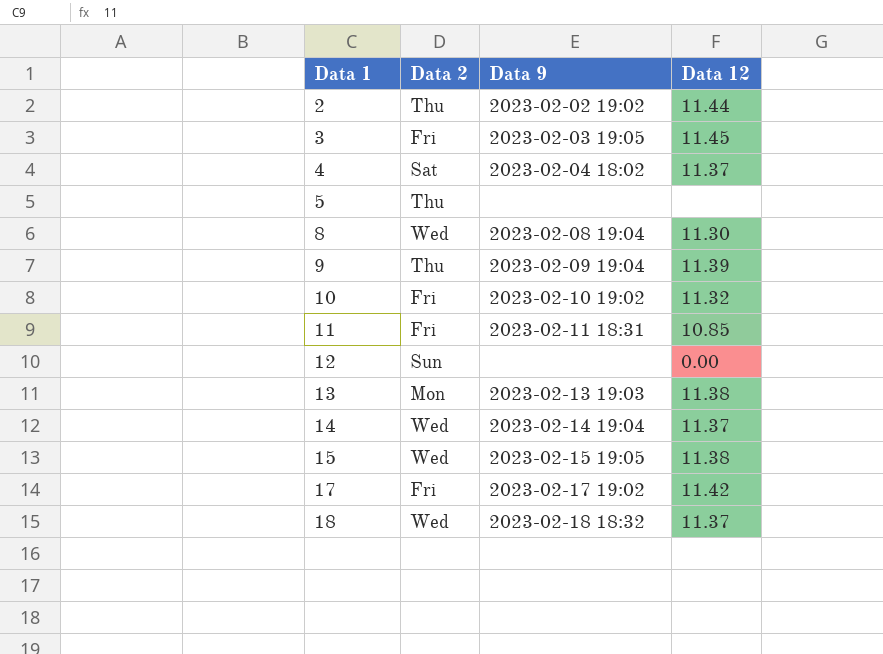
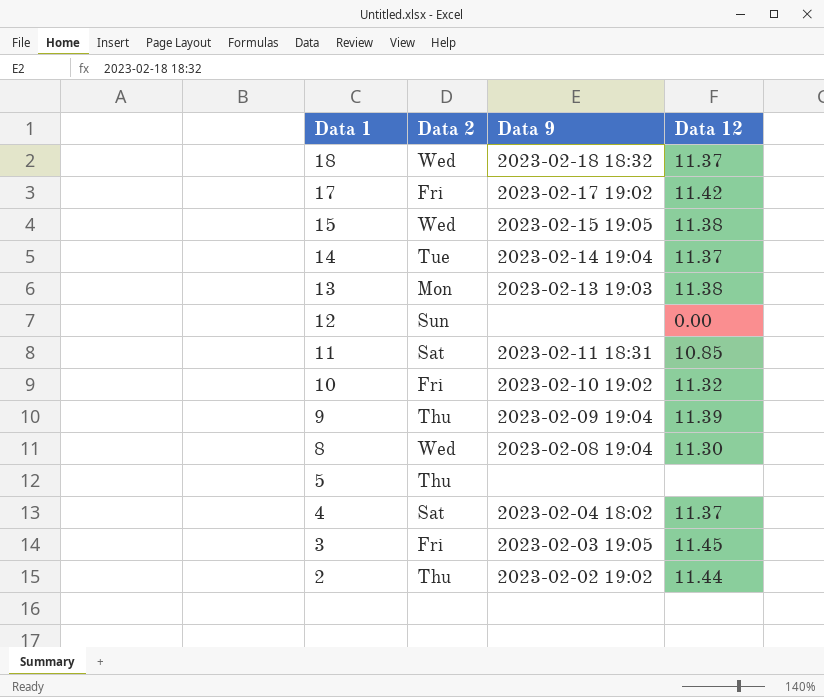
row order: Data 1 ascending -> Data 1 descending
14 | Data 2: Wed -> Tue
11 | Data 2: Fri -> Sat

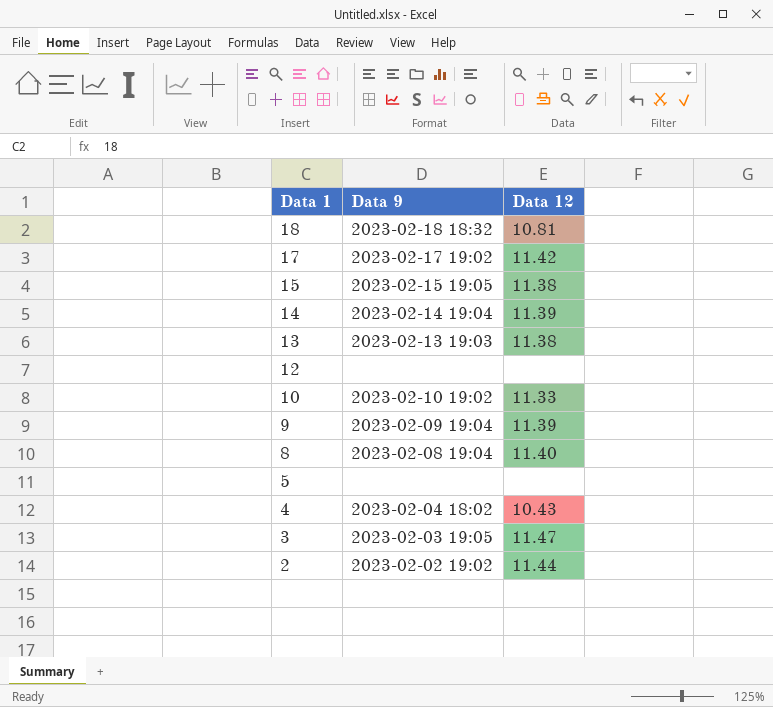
column Data 2 | position: 2 -> none
row 11: Sat | 2023-02-11 18:31 | 10.85 -> none
18 | Data 12: 11.37 -> 10.81
14 | Data 12: 11.37 -> 11.39
12 | Data 12: 0.00 -> none
10 | Data 12: 11.32 -> 11.33
8 | Data 12: 11.30 -> 11.40
4 | Data 12: 11.37 -> 10.43
3 | Data 12: 11.45 -> 11.47

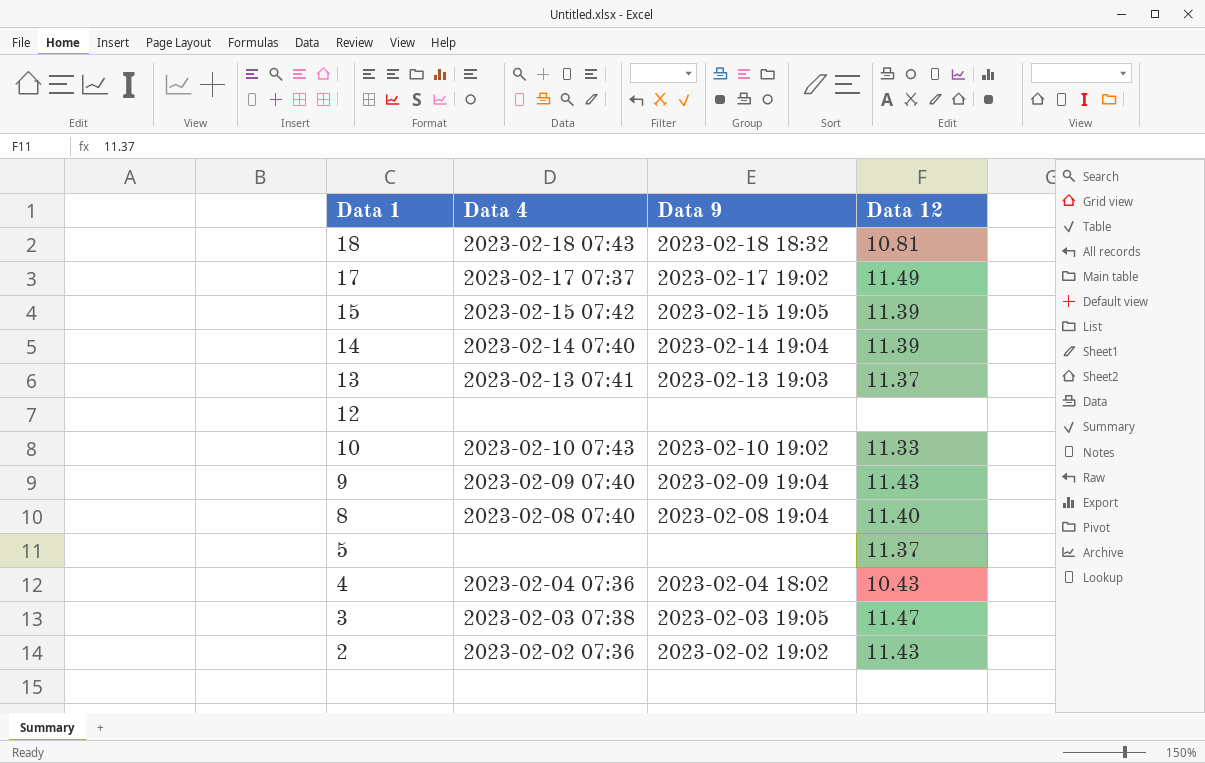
column Data 4 | position: none -> 2
17 | Data 12: 11.42 -> 11.49
15 | Data 12: 11.38 -> 11.39
13 | Data 12: 11.38 -> 11.37
9 | Data 12: 11.39 -> 11.43
5 | Data 12: none -> 11.37
2 | Data 12: 11.44 -> 11.43

